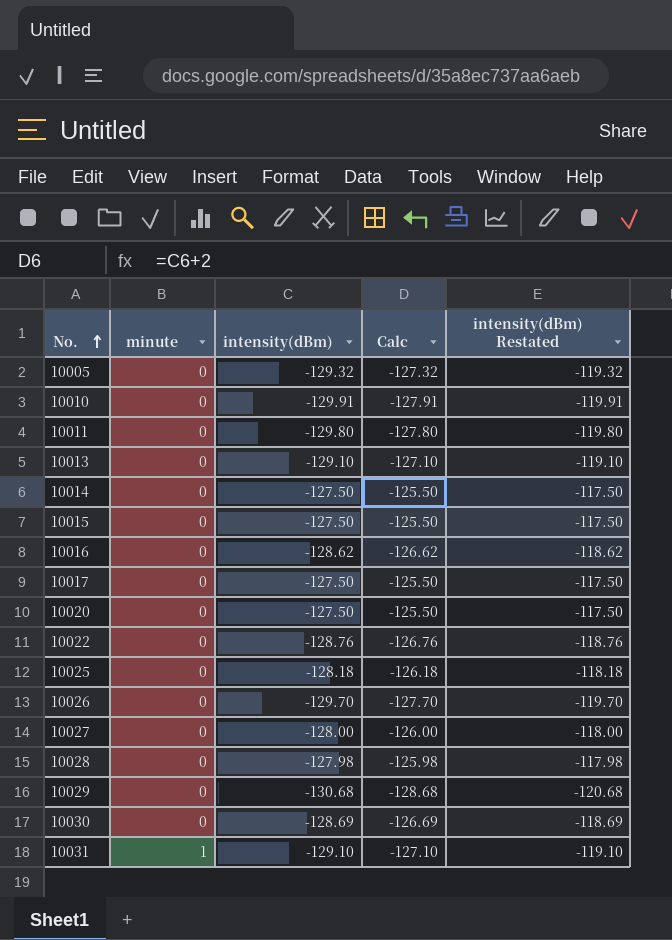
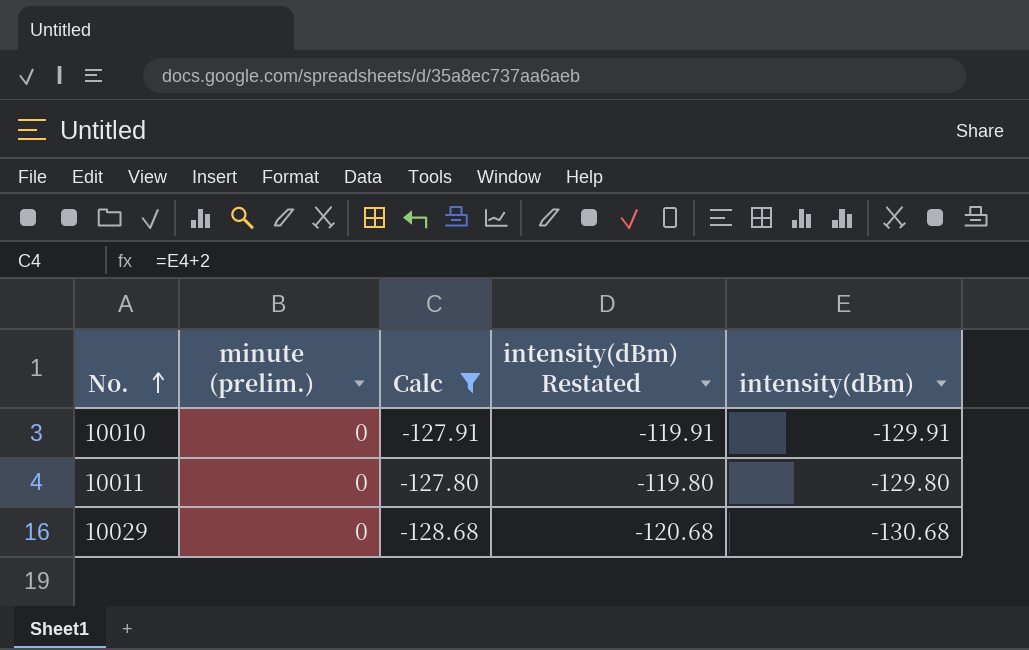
filter: none -> Calc <= -127.80
column name: minute -> minute (prelim.)
column intensity(dBm) | position: 3 -> 5

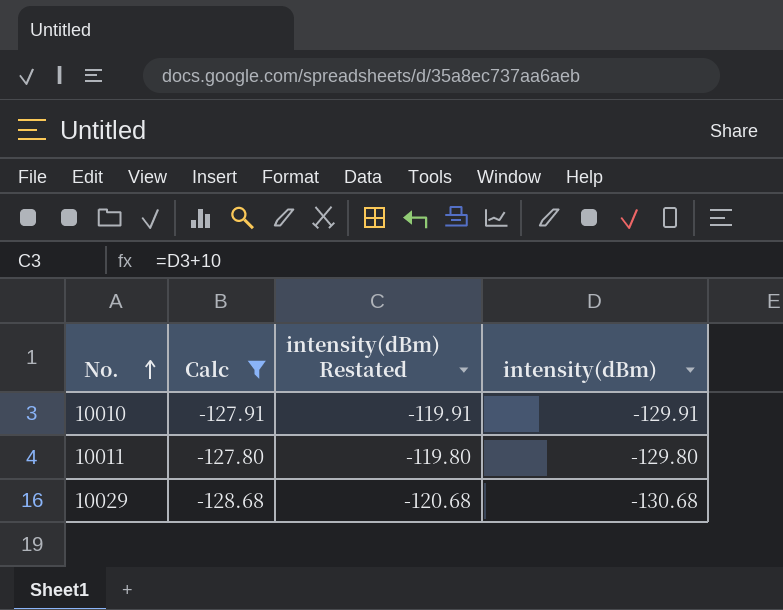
column minute (prelim.) | position: 2 -> none

